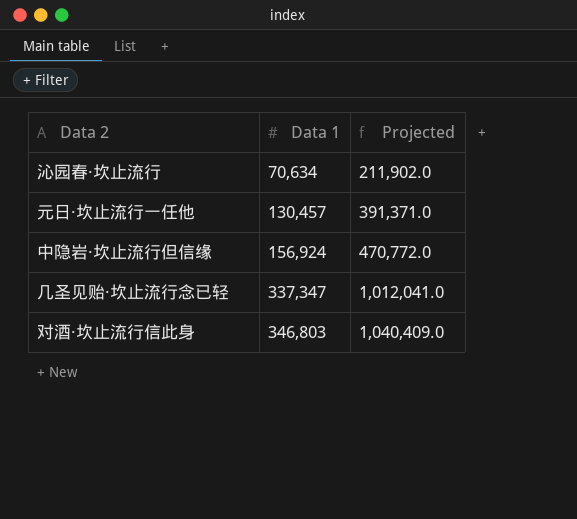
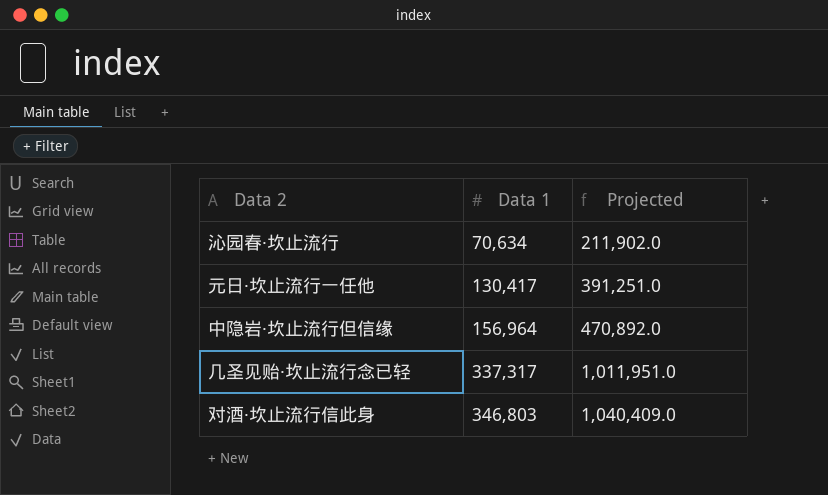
元日·坎止流行一任他 | Data 1: 130,457 -> 130,417
元日·坎止流行一任他 | Projected: 391,371.0 -> 391,251.0
中隐岩·坎止流行但信缘 | Data 1: 156,924 -> 156,964
中隐岩·坎止流行但信缘 | Projected: 470,772.0 -> 470,892.0
几圣见贻·坎止流行念已轻 | Data 1: 337,347 -> 337,317
几圣见贻·坎止流行念已轻 | Projected: 1,012,041.0 -> 1,011,951.0

